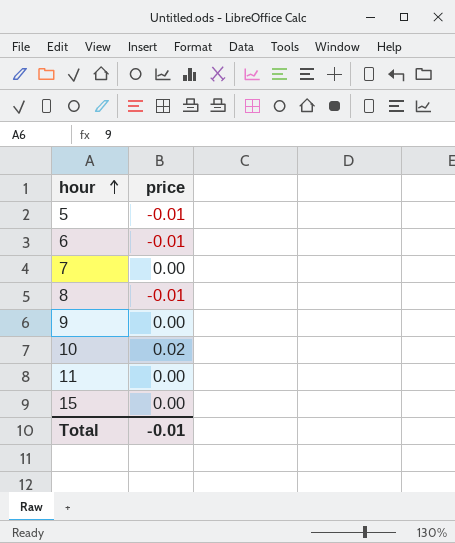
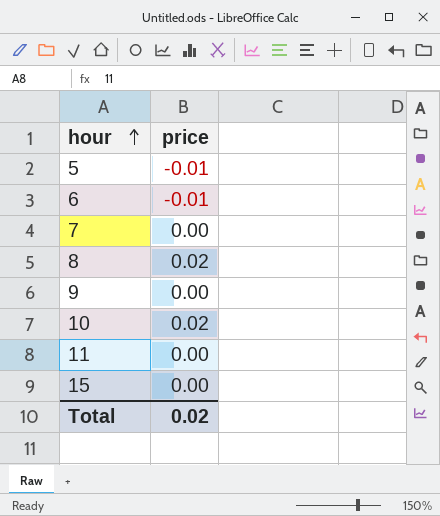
8 | price: -0.01 -> 0.02
Total | price: -0.01 -> 0.02

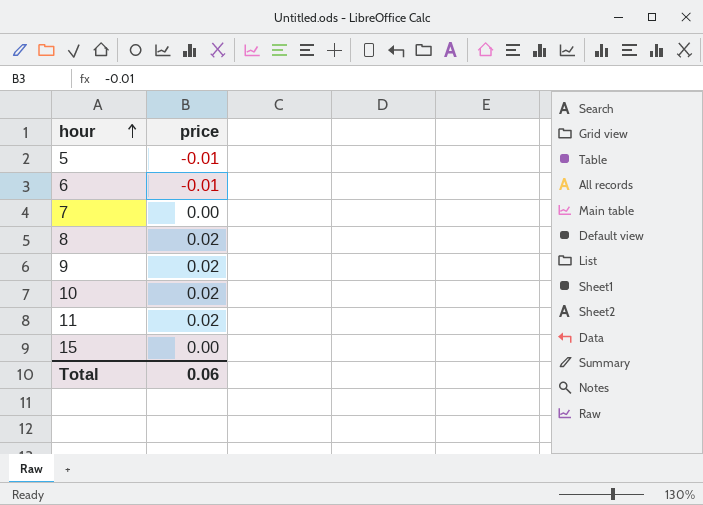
9 | price: 0.00 -> 0.02
11 | price: 0.00 -> 0.02
Total | price: 0.02 -> 0.06

